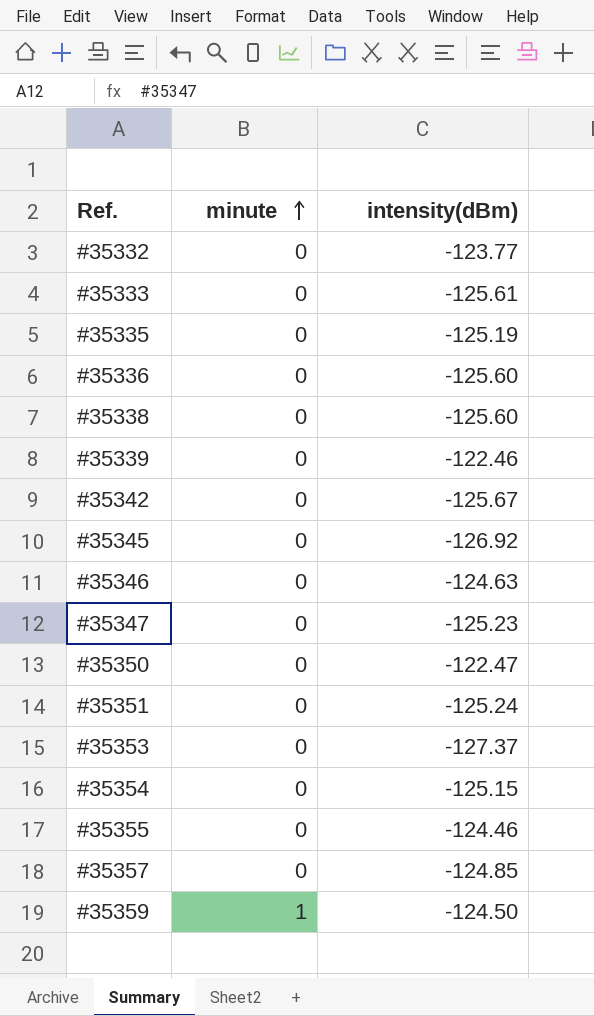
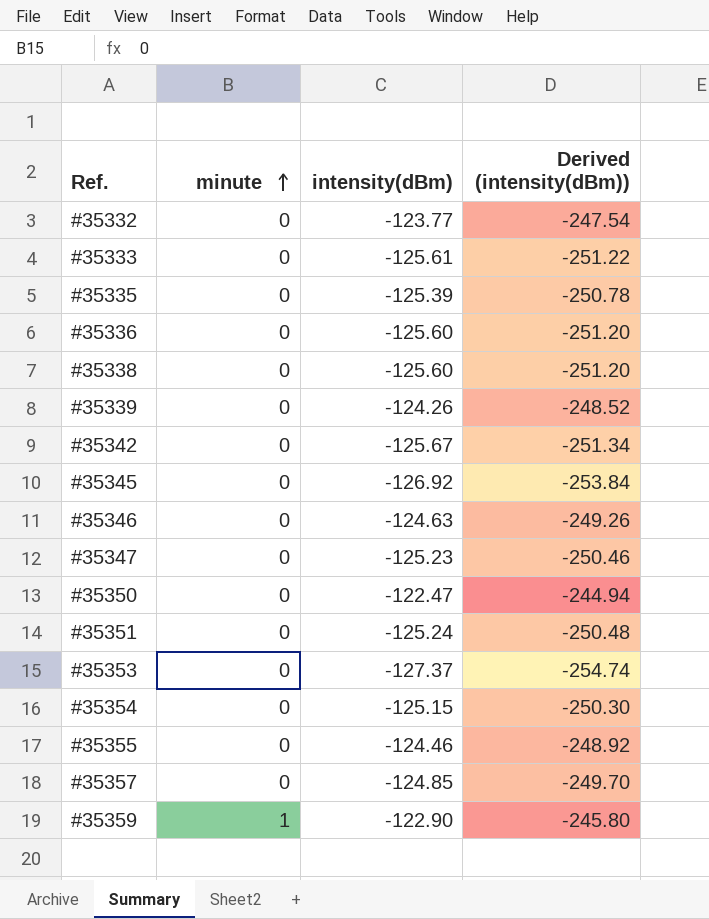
column Derived (intensity(dBm)) | formula: none -> [intensity(dBm)] * 2
#35335 | intensity(dBm): -125.19 -> -125.39
#35339 | intensity(dBm): -122.46 -> -124.26
#35359 | intensity(dBm): -124.50 -> -122.90

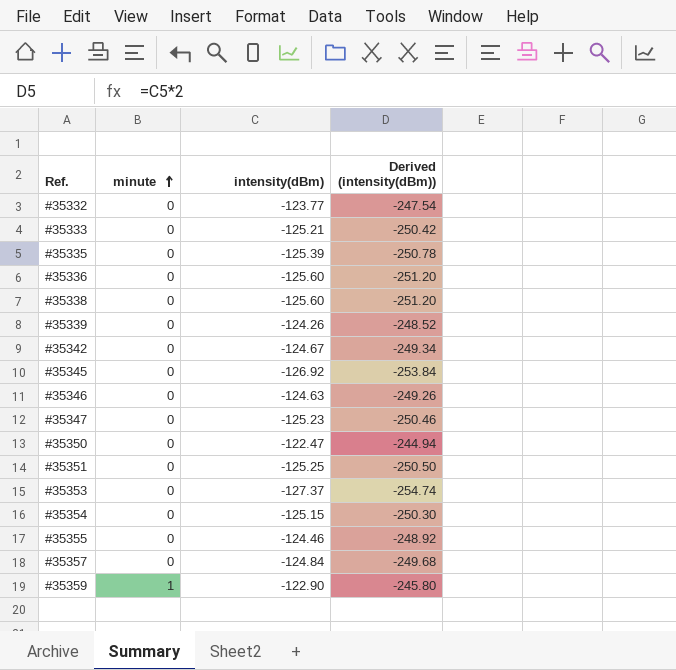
#35333 | intensity(dBm): -125.61 -> -125.21
#35333 | Derived (intensity(dBm)): -251.22 -> -250.42
#35342 | intensity(dBm): -125.67 -> -124.67
#35342 | Derived (intensity(dBm)): -251.34 -> -249.34
#35351 | intensity(dBm): -125.24 -> -125.25
#35351 | Derived (intensity(dBm)): -250.48 -> -250.50
#35357 | intensity(dBm): -124.85 -> -124.84
#35357 | Derived (intensity(dBm)): -249.70 -> -249.68

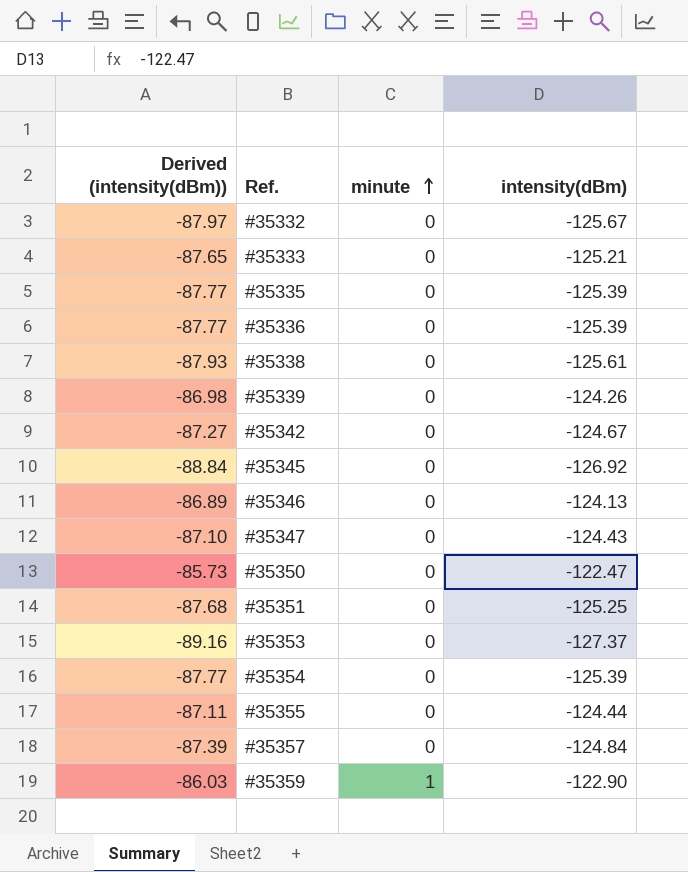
column Derived (intensity(dBm)) | formula: [intensity(dBm)] * 2 -> [intensity(dBm)] * 0.7
column Derived (intensity(dBm)) | position: 4 -> 1
#35332 | intensity(dBm): -123.77 -> -125.67
#35336 | intensity(dBm): -125.60 -> -125.39
#35338 | intensity(dBm): -125.60 -> -125.61
#35346 | intensity(dBm): -124.63 -> -124.13
#35347 | intensity(dBm): -125.23 -> -124.43
#35354 | intensity(dBm): -125.15 -> -125.39
#35355 | intensity(dBm): -124.46 -> -124.44

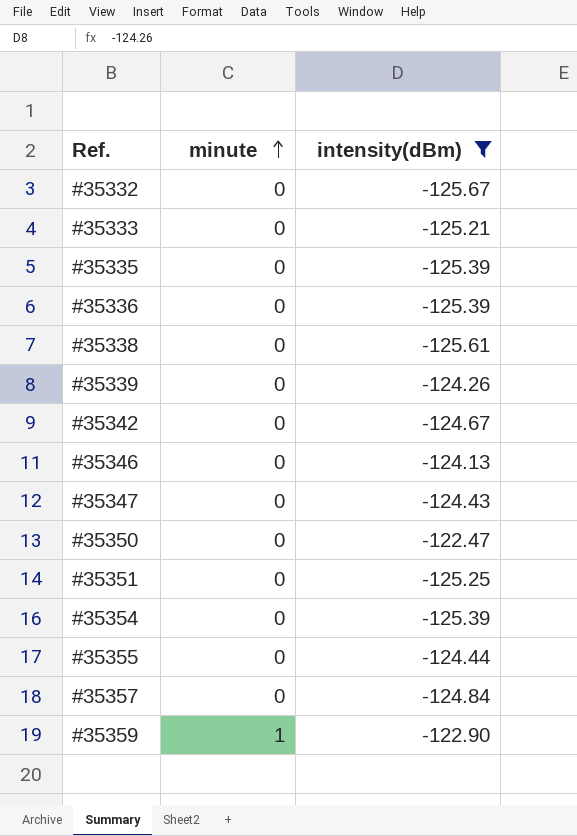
filter: none -> intensity(dBm) >= -125.67
column Derived (intensity(dBm)) | formula: [intensity(dBm)] * 0.7 -> none

